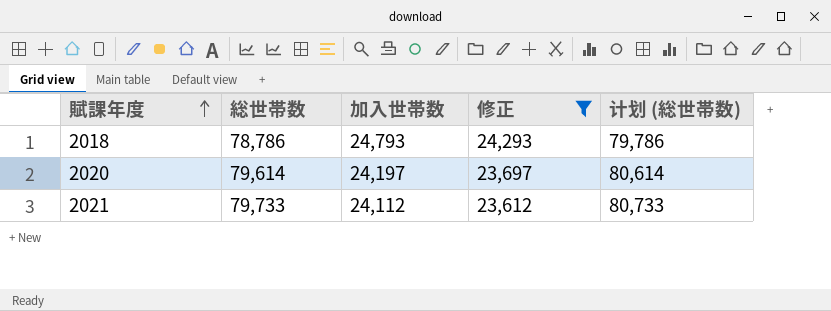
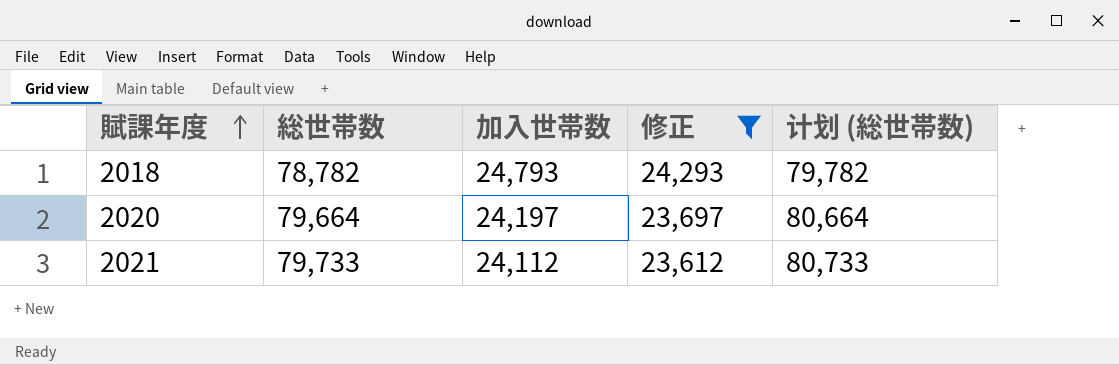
2018 | 総世帯数: 78,786 -> 78,782
2018 | 计划 (総世帯数): 79,786 -> 79,782
2020 | 総世帯数: 79,614 -> 79,664
2020 | 计划 (総世帯数): 80,614 -> 80,664

